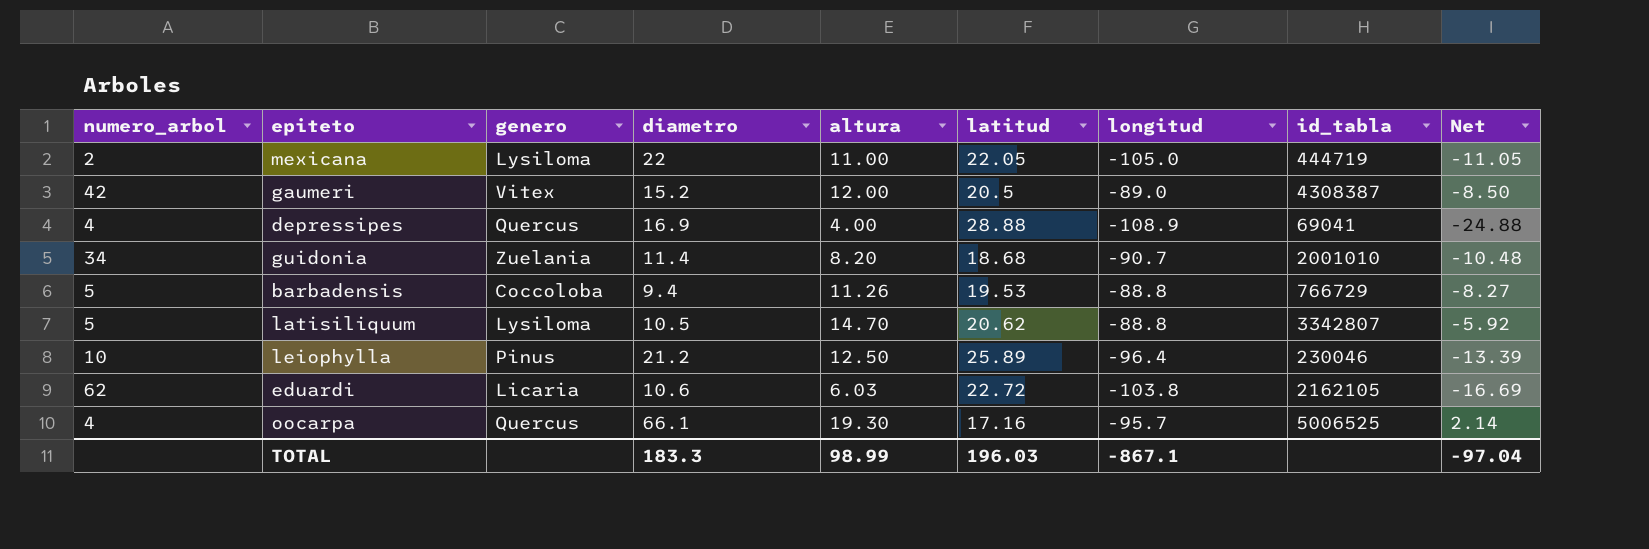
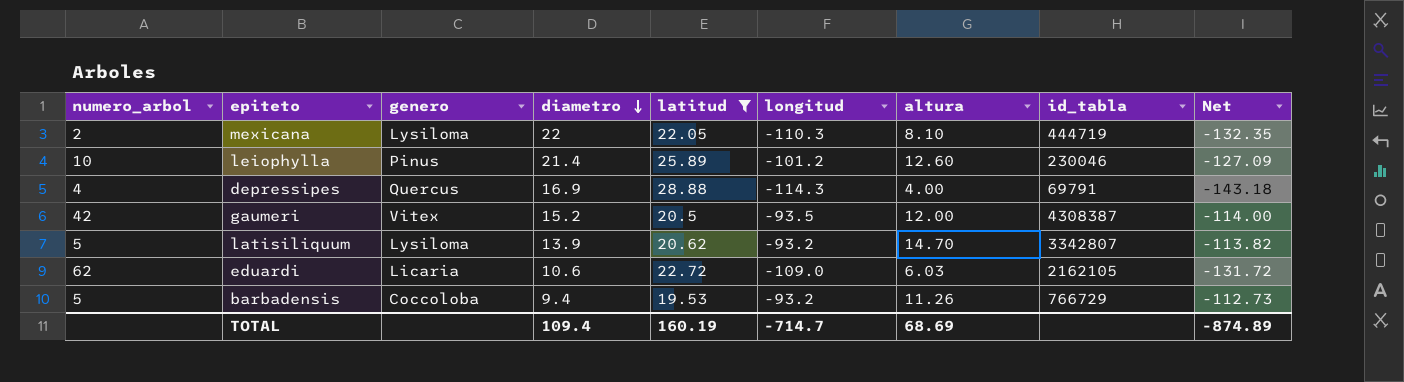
filter: none -> latitud >= 19.53
row order: none -> diametro descending
column altura | position: 5 -> 7
column Net | formula: [altura] - [latitud] -> [longitud] - [latitud]
mexicana | longitud: -105.0 -> -110.3
mexicana | altura: 11.00 -> 8.10
leiophylla | diametro: 21.2 -> 21.4
leiophylla | longitud: -96.4 -> -101.2
leiophylla | altura: 12.50 -> 12.60
depressipes | longitud: -108.9 -> -114.3
depressipes | id_tabla: 69041 -> 69791
gaumeri | longitud: -89.0 -> -93.5
latisiliquum | diametro: 10.5 -> 13.9
latisiliquum | longitud: -88.8 -> -93.2
eduardi | longitud: -103.8 -> -109.0
barbadensis | longitud: -88.8 -> -93.2
TOTAL | diametro: 183.3 -> 109.4
TOTAL | latitud: 196.03 -> 160.19
TOTAL | longitud: -867.1 -> -714.7
TOTAL | altura: 98.99 -> 68.69
TOTAL | Net: -97.04 -> -874.89

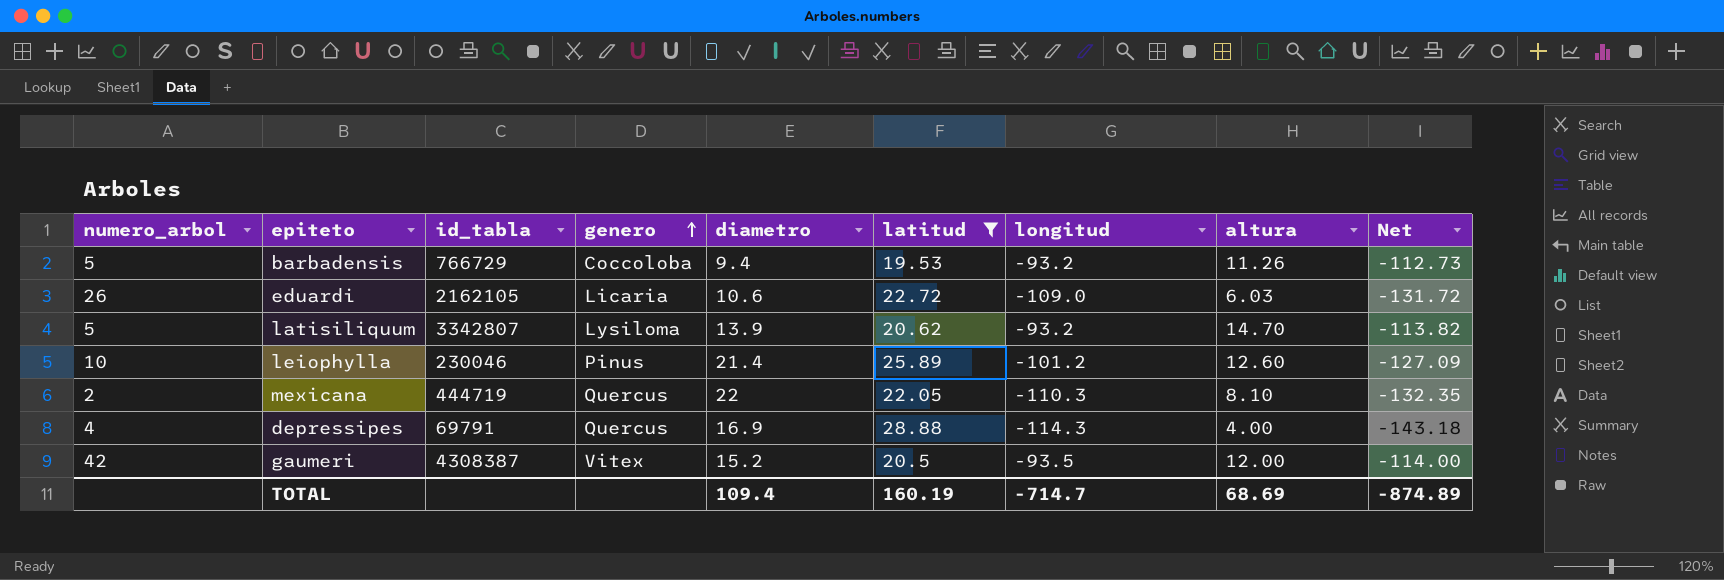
row order: diametro descending -> genero ascending
column id_tabla | position: 8 -> 3
eduardi | numero_arbol: 62 -> 26
mexicana | genero: Lysiloma -> Quercus

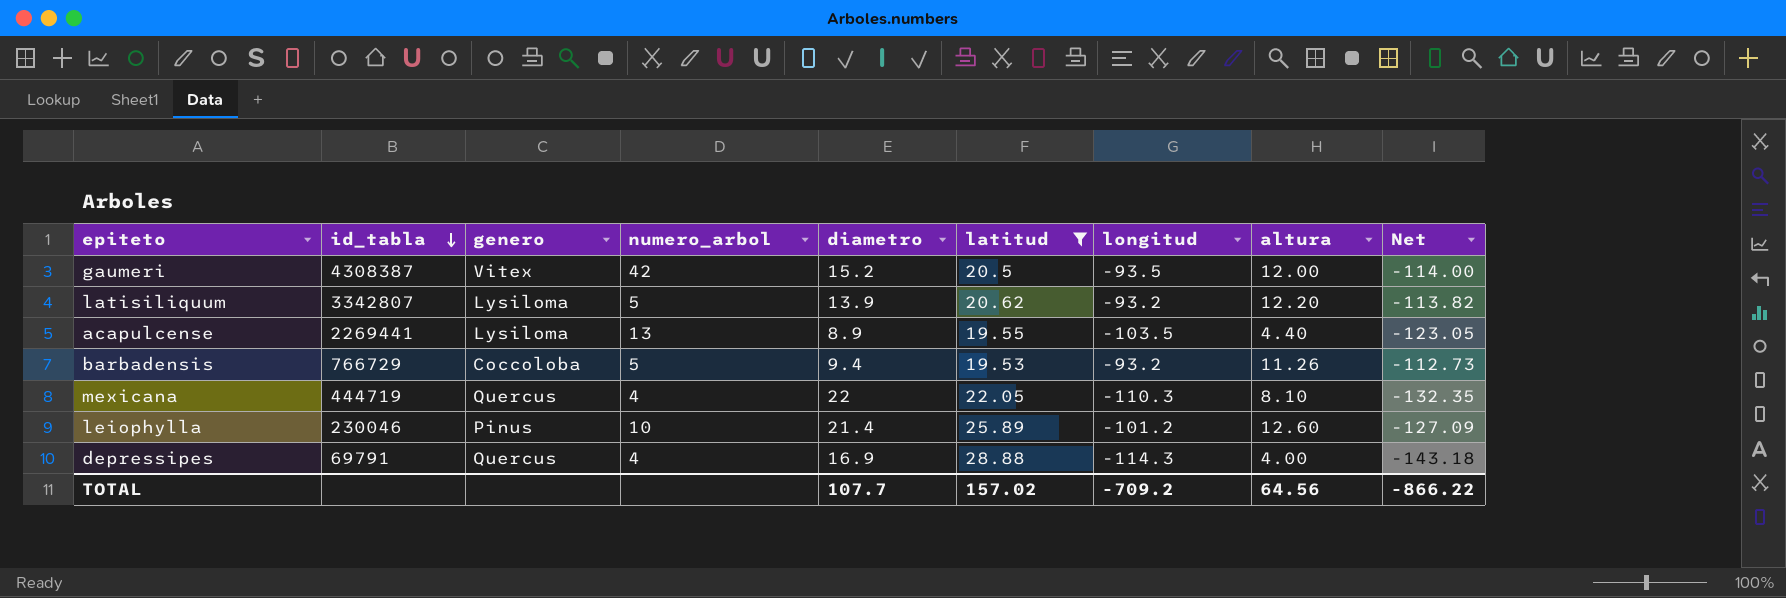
row order: genero ascending -> id_tabla descending
column numero_arbol | position: 1 -> 4
row eduardi: 26 | 2162105 | Licaria | 10.6 | 22.72 | -109.0 | 6.03 | -131.72 -> none
latisiliquum | altura: 14.70 -> 12.20
row acapulcense: none -> 2269441 | Lysiloma | 13 | 8.9 | 19.55 | -103.5 | 4.40 | -123.05
mexicana | numero_arbol: 2 -> 4
TOTAL | diametro: 109.4 -> 107.7
TOTAL | latitud: 160.19 -> 157.02
TOTAL | longitud: -714.7 -> -709.2
TOTAL | altura: 68.69 -> 64.56
TOTAL | Net: -874.89 -> -866.22

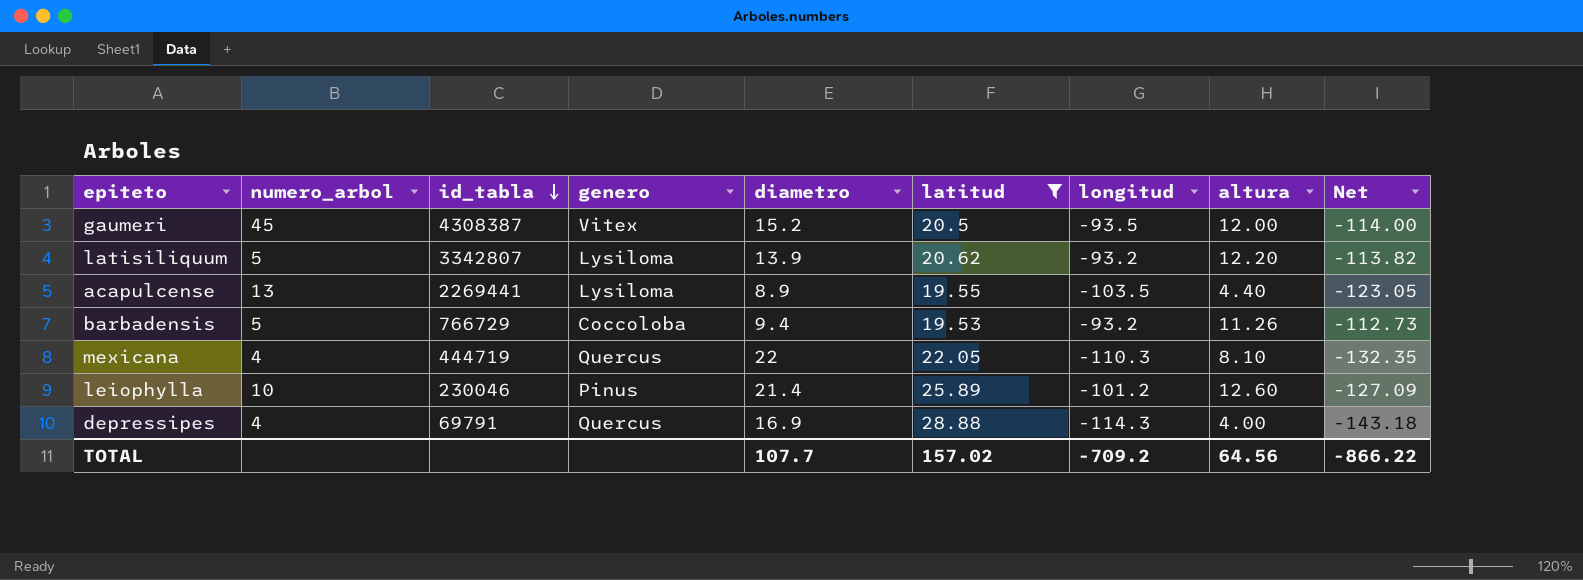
column numero_arbol | position: 4 -> 2
gaumeri | numero_arbol: 42 -> 45

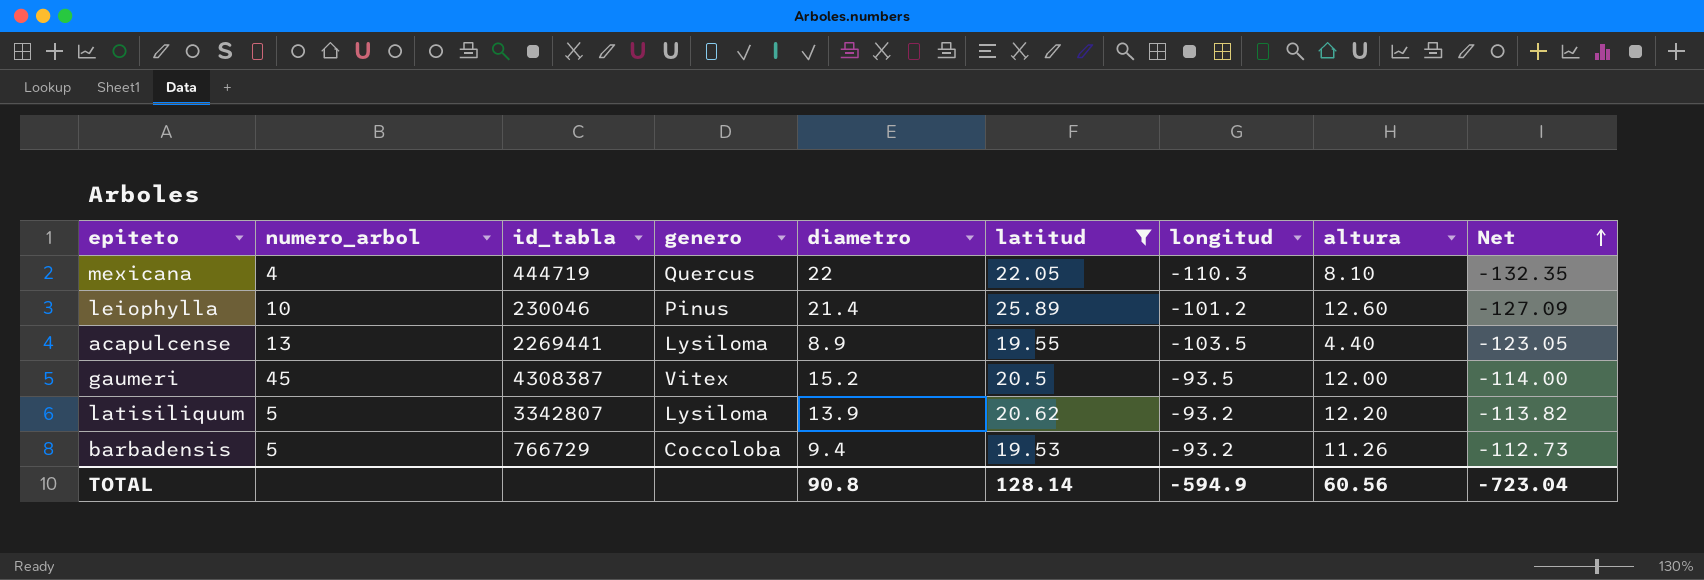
row order: id_tabla descending -> Net ascending
row depressipes: 4 | 69791 | Quercus | 16.9 | 28.88 | -114.3 | 4.00 | -143.18 -> none
TOTAL | diametro: 107.7 -> 90.8
TOTAL | latitud: 157.02 -> 128.14
TOTAL | longitud: -709.2 -> -594.9
TOTAL | altura: 64.56 -> 60.56
TOTAL | Net: -866.22 -> -723.04

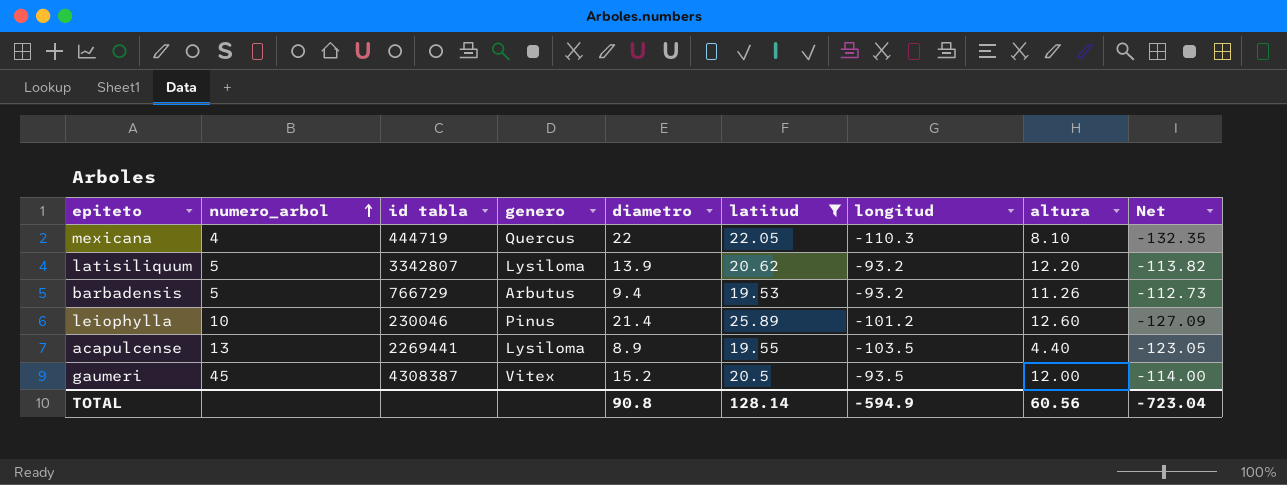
row order: Net ascending -> numero_arbol ascending
column name: id_tabla -> id tabla
barbadensis | genero: Coccoloba -> Arbutus

